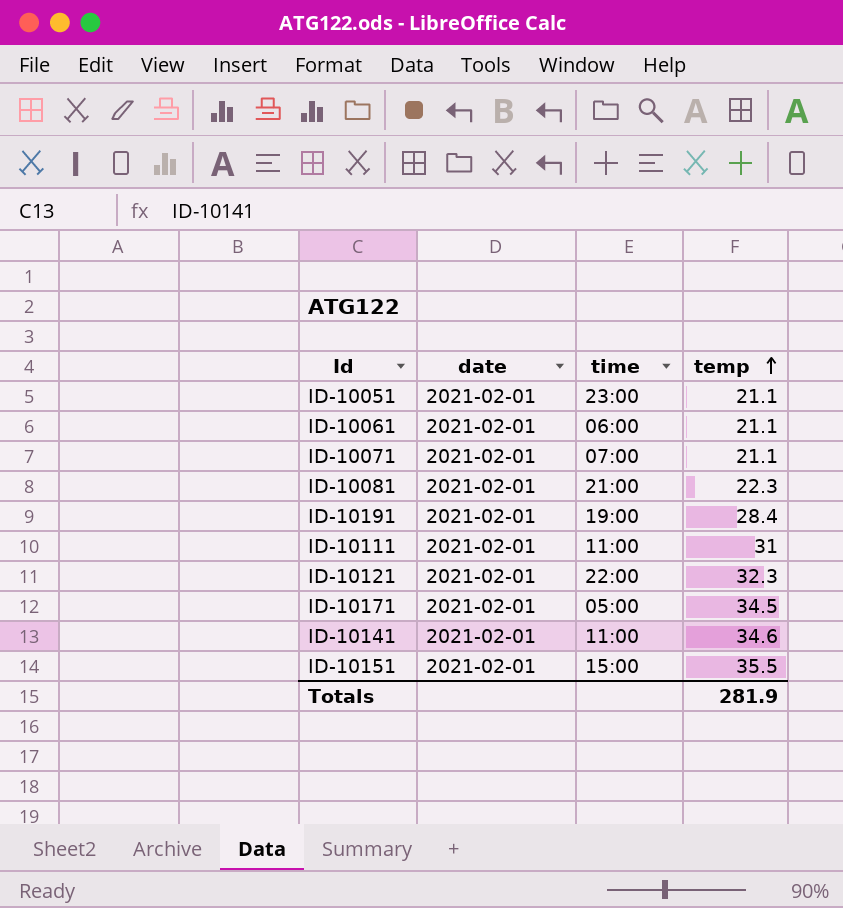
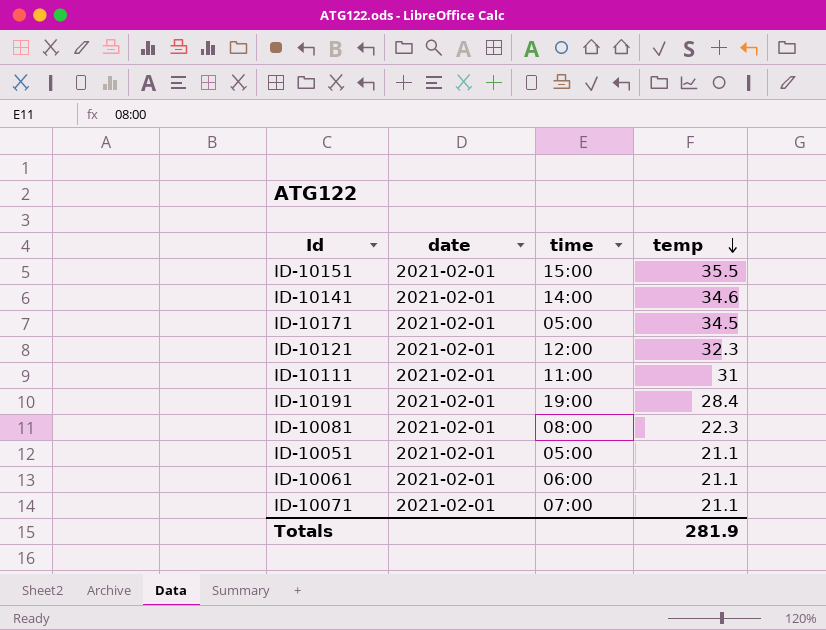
row order: temp ascending -> temp descending
ID-10141 | time: 11:00 -> 14:00
ID-10121 | time: 22:00 -> 12:00
ID-10081 | time: 21:00 -> 08:00
ID-10051 | time: 23:00 -> 05:00

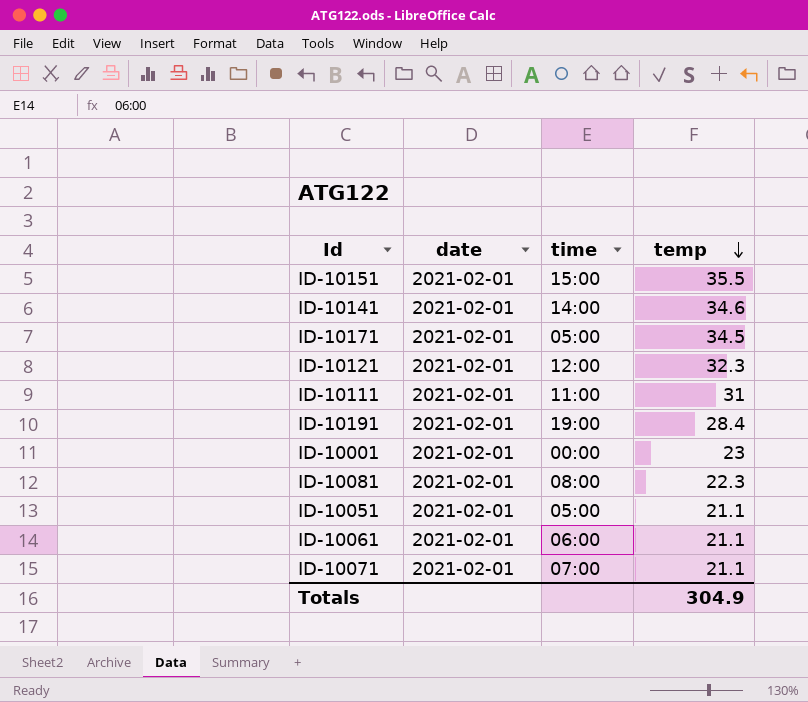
row ID-10001: none -> 2021-02-01 | 00:00 | 23
Totals | temp: 281.9 -> 304.9

